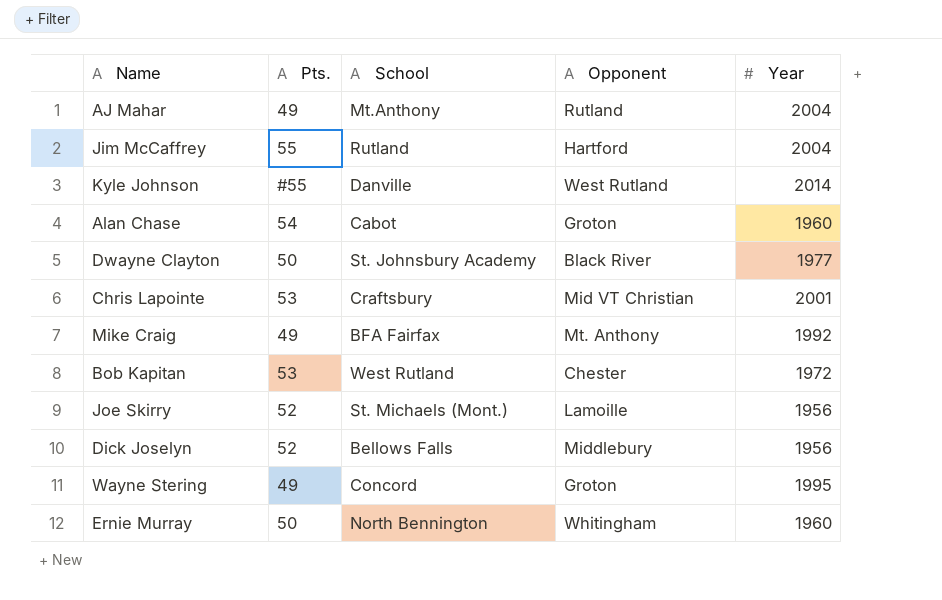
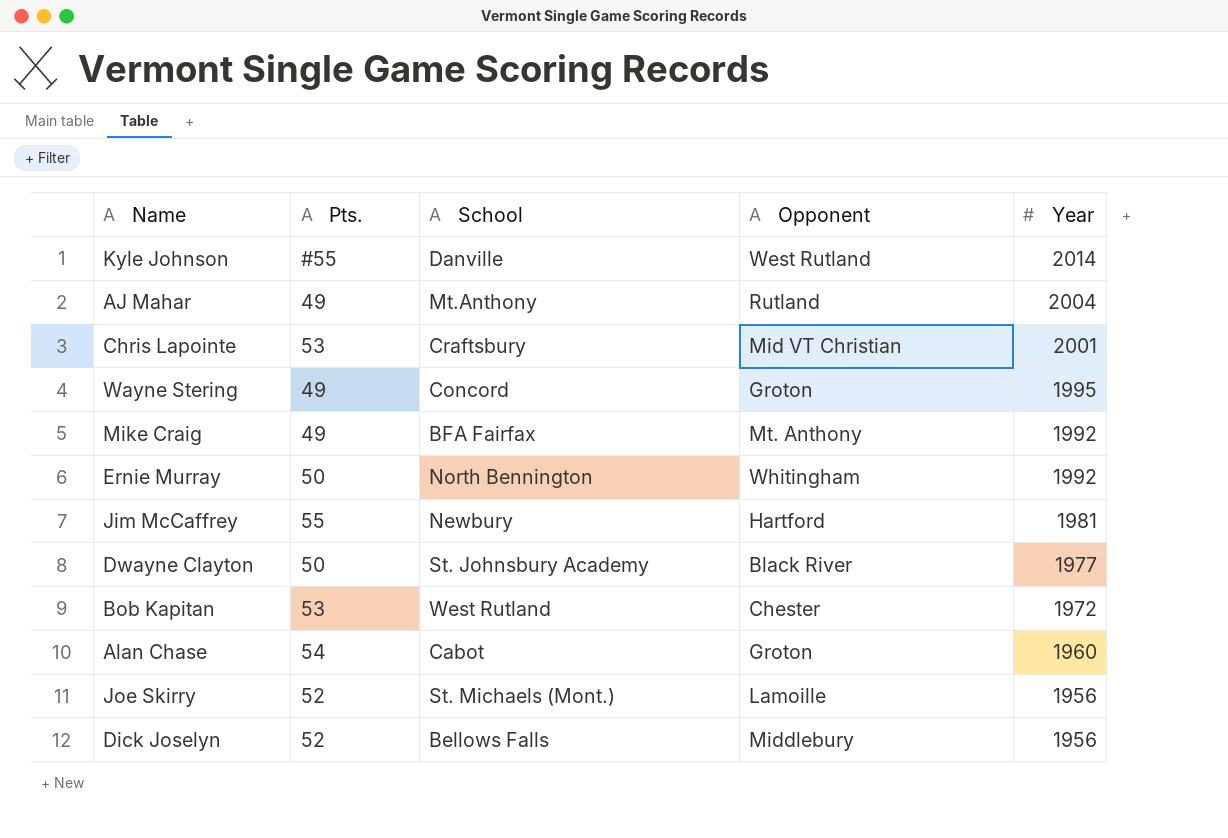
row order: none -> Year descending
Ernie Murray | Year: 1960 -> 1992
Jim McCaffrey | School: Rutland -> Newbury
Jim McCaffrey | Year: 2004 -> 1981

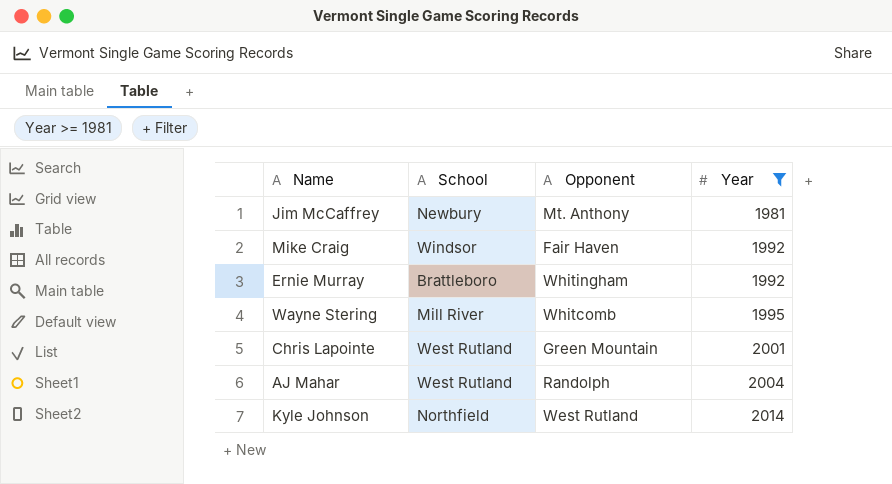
filter: none -> Year >= 1981
row order: Year descending -> Year ascending
column Pts. | position: 2 -> none
Jim McCaffrey | Opponent: Hartford -> Mt. Anthony
Mike Craig | School: BFA Fairfax -> Windsor
Mike Craig | Opponent: Mt. Anthony -> Fair Haven
Ernie Murray | School: North Bennington -> Brattleboro
Wayne Stering | School: Concord -> Mill River
Wayne Stering | Opponent: Groton -> Whitcomb
Chris Lapointe | School: Craftsbury -> West Rutland
Chris Lapointe | Opponent: Mid VT Christian -> Green Mountain
AJ Mahar | School: Mt.Anthony -> West Rutland
AJ Mahar | Opponent: Rutland -> Randolph
Kyle Johnson | School: Danville -> Northfield

